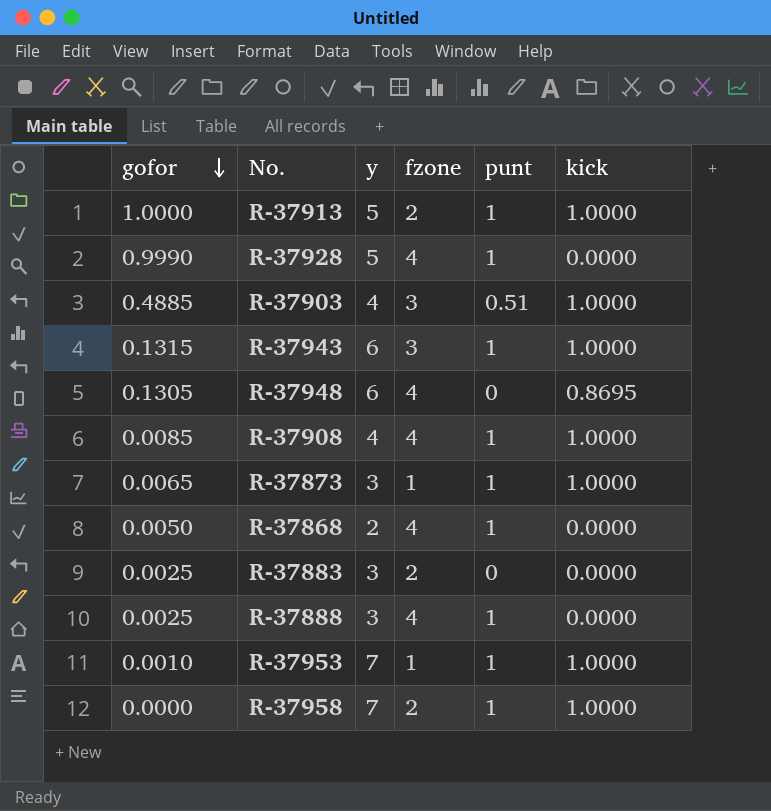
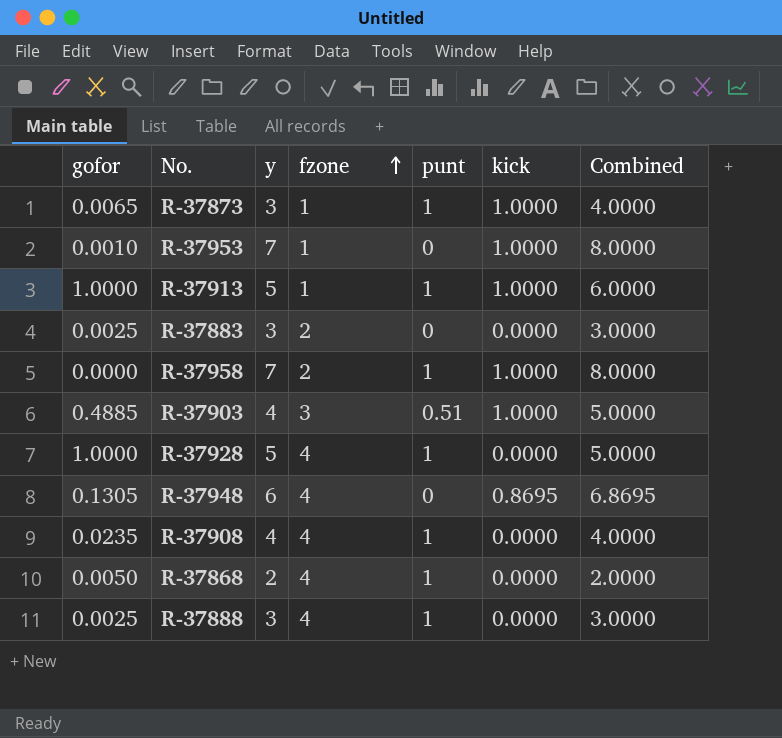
row order: gofor descending -> fzone ascending
column Combined | formula: none -> [y] + [kick]
row R-37943: 0.1315 | 6 | 3 | 1 | 1.0000 -> none
R-37953 | punt: 1 -> 0
R-37913 | fzone: 2 -> 1
R-37928 | gofor: 0.9990 -> 1.0000
R-37908 | gofor: 0.0085 -> 0.0235
R-37908 | kick: 1.0000 -> 0.0000

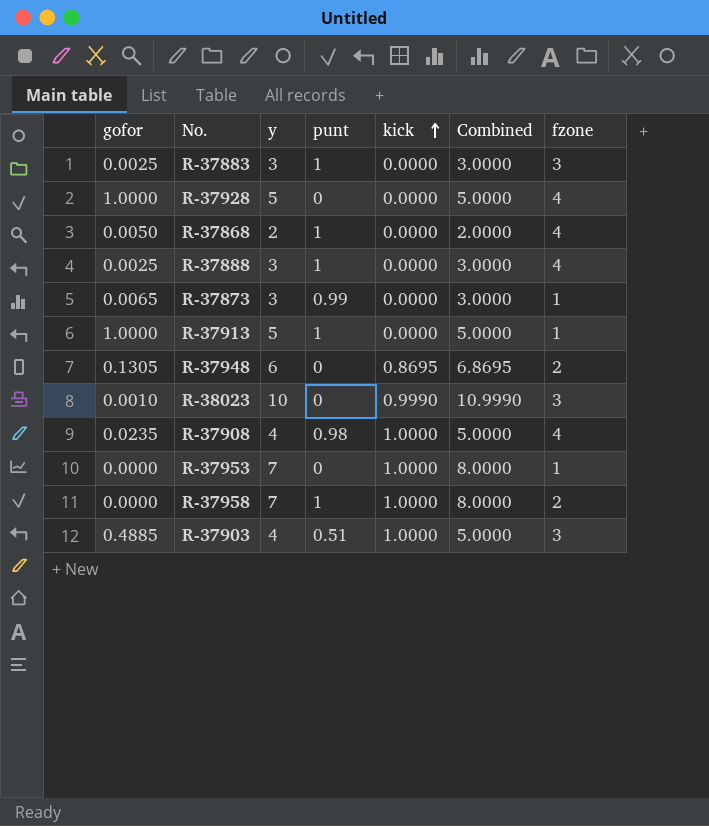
row order: fzone ascending -> kick ascending
column fzone | position: 4 -> 7
R-37883 | punt: 0 -> 1
R-37883 | fzone: 2 -> 3
R-37928 | punt: 1 -> 0
R-37873 | punt: 1 -> 0.99
R-37873 | kick: 1.0000 -> 0.0000
R-37873 | Combined: 4.0000 -> 3.0000
R-37913 | kick: 1.0000 -> 0.0000
R-37913 | Combined: 6.0000 -> 5.0000
R-37948 | fzone: 4 -> 2
row R-38023: none -> 0.0010 | 10 | 0 | 0.9990 | 10.9990 | 3
R-37908 | punt: 1 -> 0.98
R-37908 | kick: 0.0000 -> 1.0000
R-37908 | Combined: 4.0000 -> 5.0000
R-37953 | gofor: 0.0010 -> 0.0000

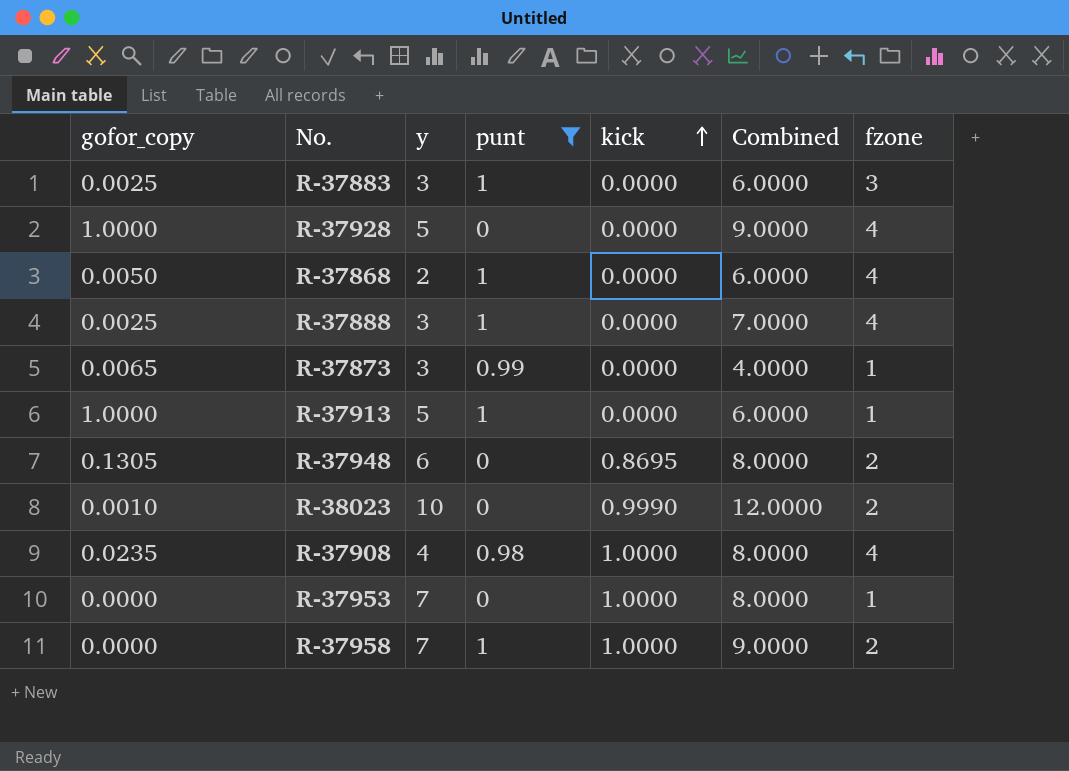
filter: none -> punt != 0.51
column name: gofor -> gofor_copy
column Combined | formula: [y] + [kick] -> [y] + [fzone]
R-38023 | fzone: 3 -> 2

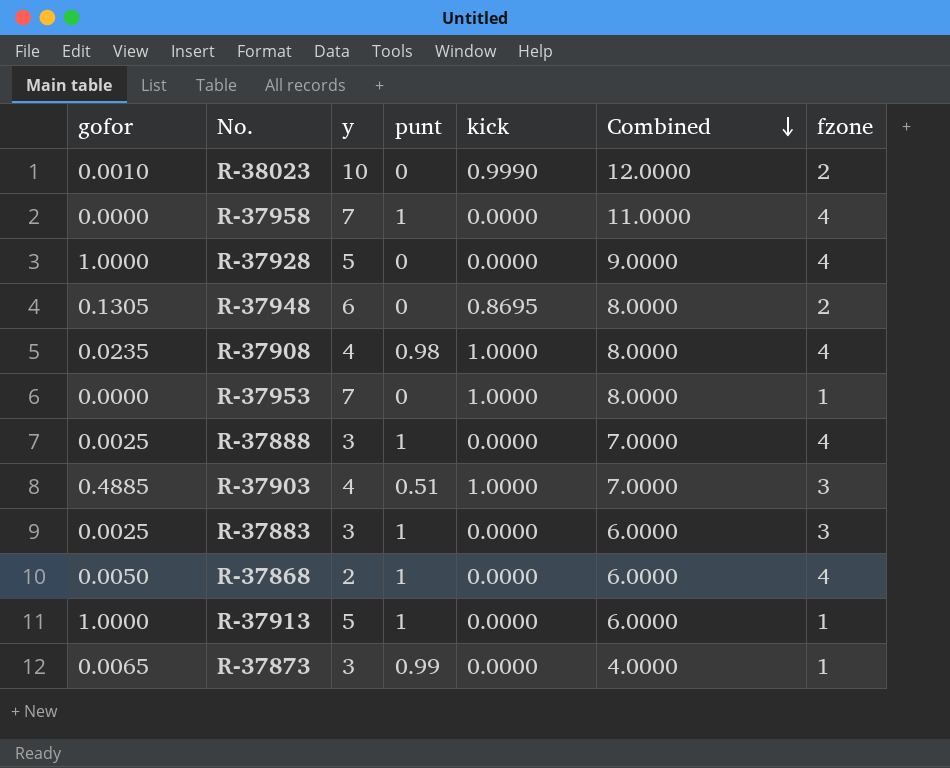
filter: punt != 0.51 -> none
row order: kick ascending -> Combined descending
column name: gofor_copy -> gofor
R-37958 | kick: 1.0000 -> 0.0000
R-37958 | Combined: 9.0000 -> 11.0000
R-37958 | fzone: 2 -> 4

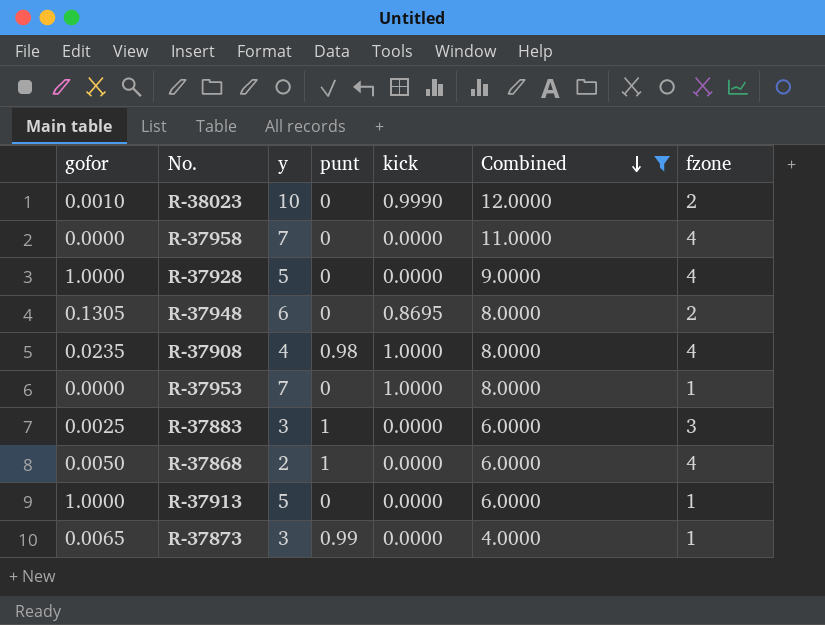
filter: none -> Combined != 7.0000
R-37958 | punt: 1 -> 0
R-37913 | punt: 1 -> 0

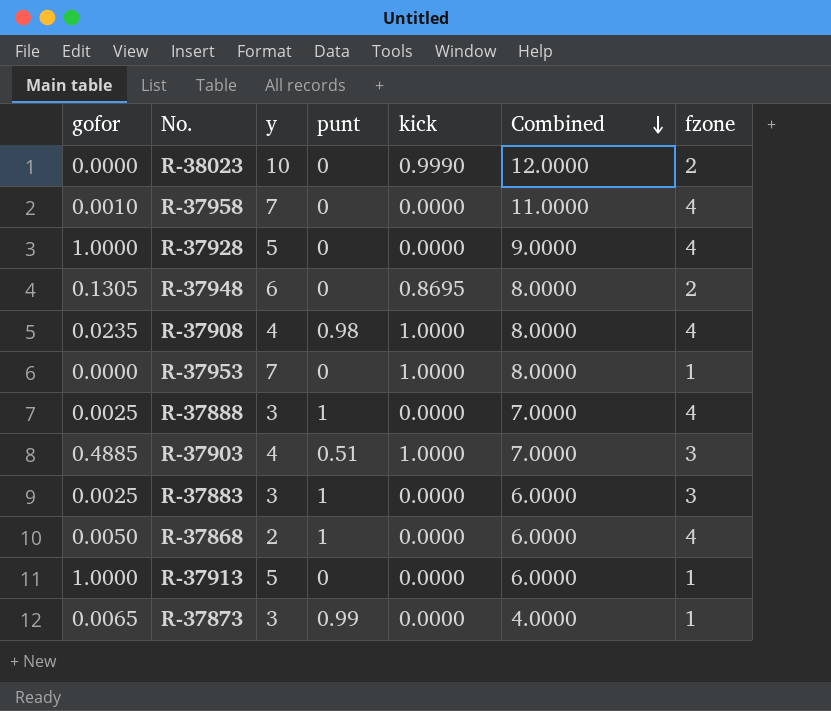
filter: Combined != 7.0000 -> none
R-38023 | gofor: 0.0010 -> 0.0000
R-37958 | gofor: 0.0000 -> 0.0010

